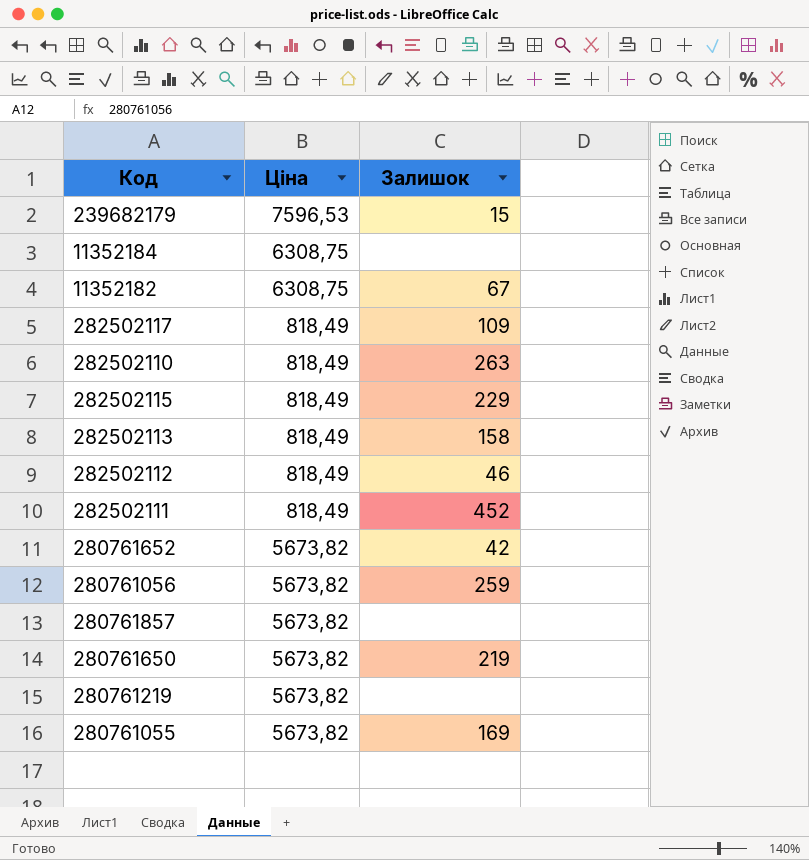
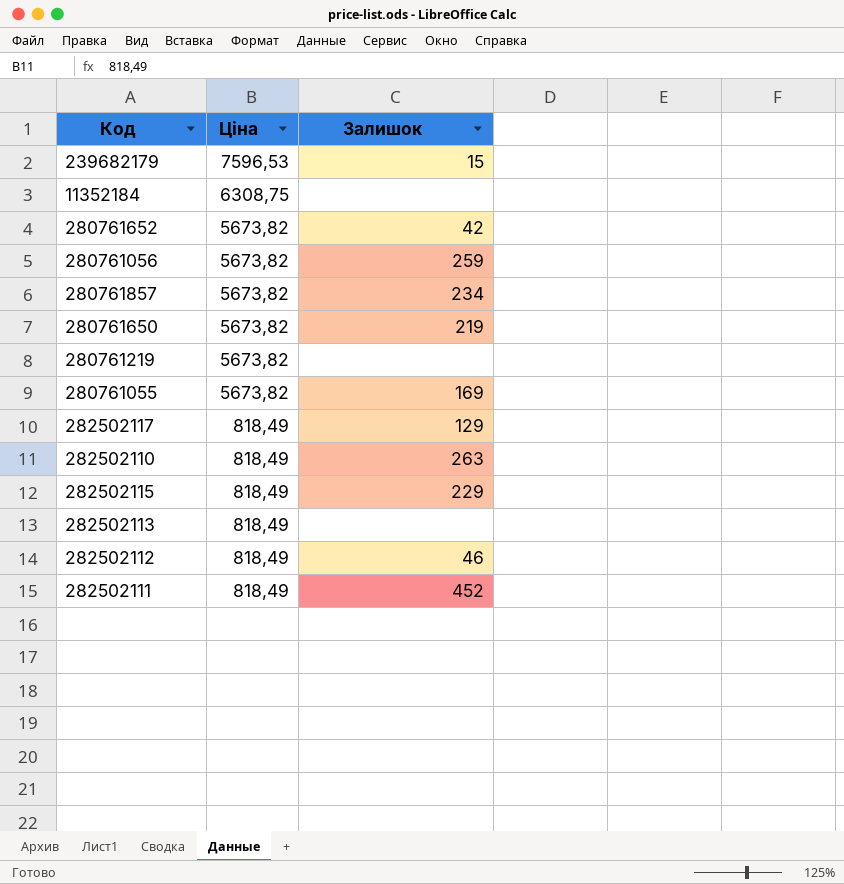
row order: none -> Ціна descending
row 11352182: 6308,75 | 67 -> none
280761857 | Залишок: none -> 234
282502117 | Залишок: 109 -> 129
282502113 | Залишок: 158 -> none

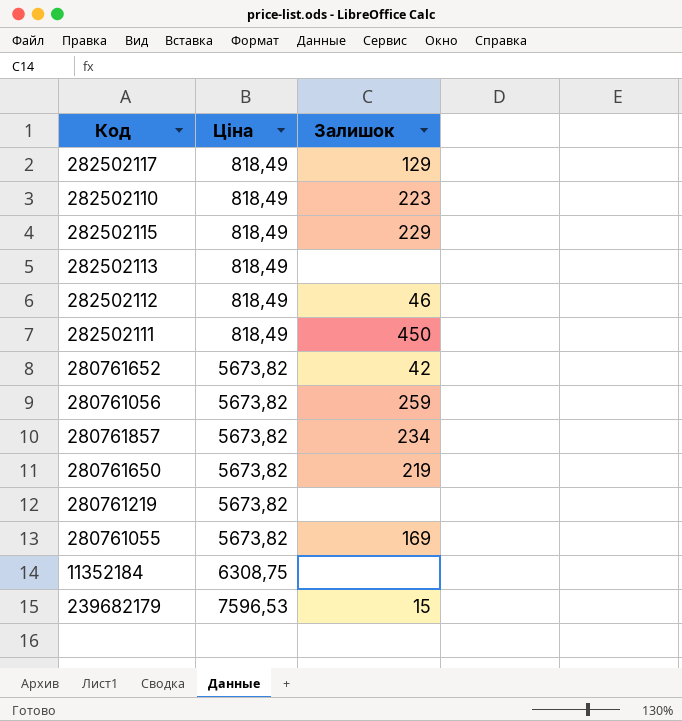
row order: Ціна descending -> Ціна ascending
282502110 | Залишок: 263 -> 223
282502111 | Залишок: 452 -> 450

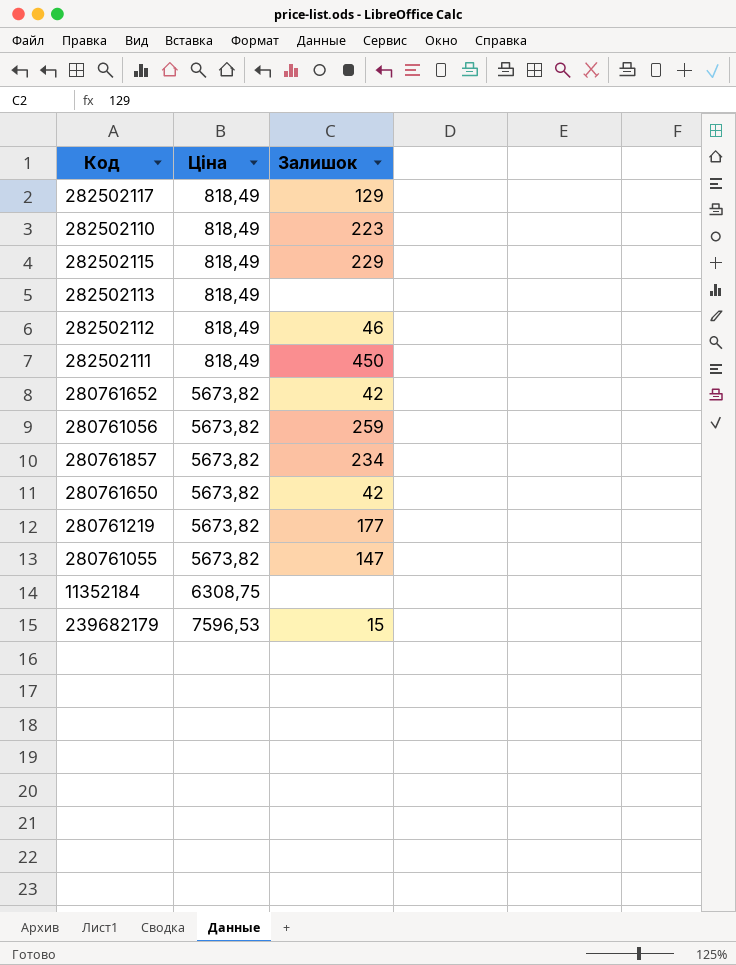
280761650 | Залишок: 219 -> 42
280761219 | Залишок: none -> 177
280761055 | Залишок: 169 -> 147

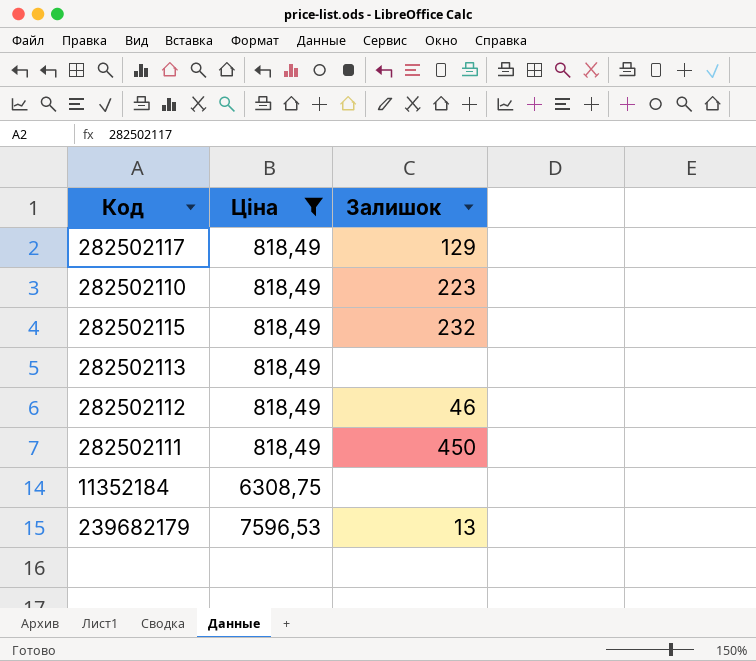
filter: none -> Ціна != 5673,82
282502115 | Залишок: 229 -> 232
239682179 | Залишок: 15 -> 13

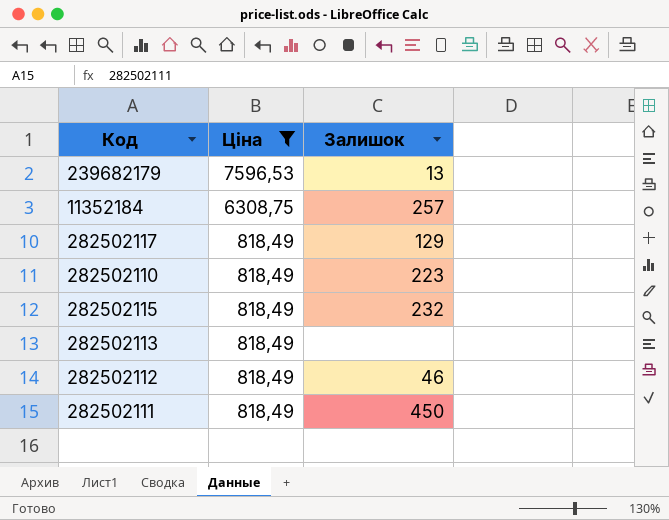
row order: Ціна ascending -> Ціна descending
11352184 | Залишок: none -> 257

